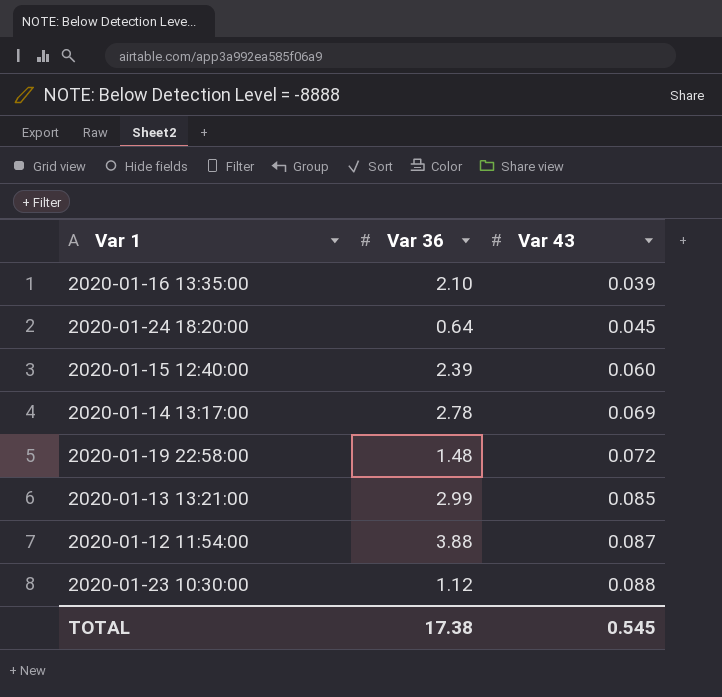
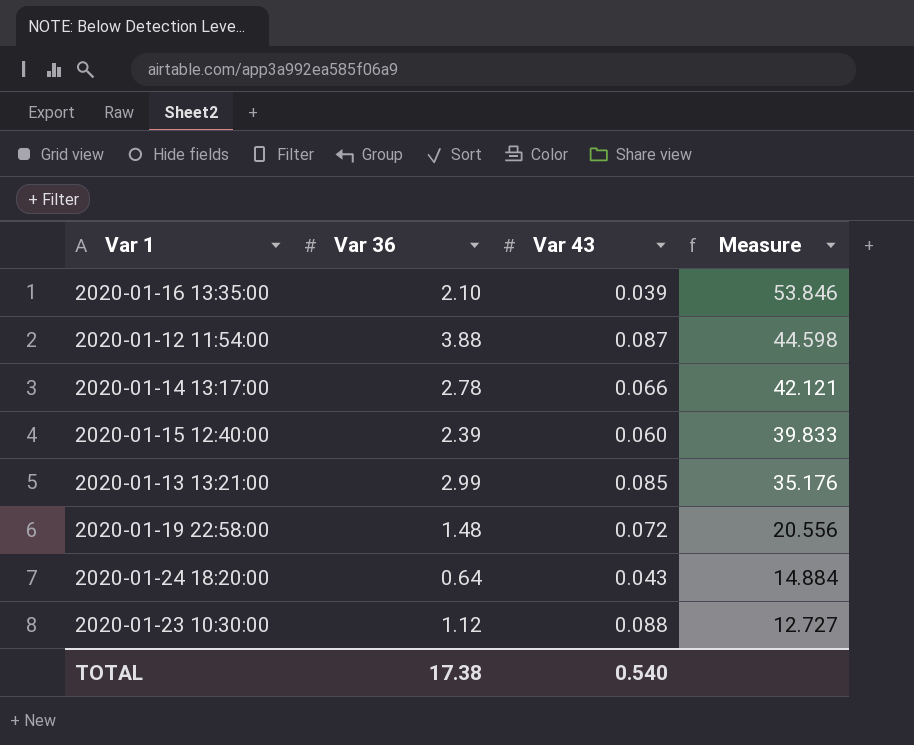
row order: Var 43 ascending -> Measure descending
column Measure | formula: none -> [Var 36] / [Var 43]
2020-01-14 13:17:00 | Var 43: 0.069 -> 0.066
2020-01-24 18:20:00 | Var 43: 0.045 -> 0.043
TOTAL | Var 43: 0.545 -> 0.540

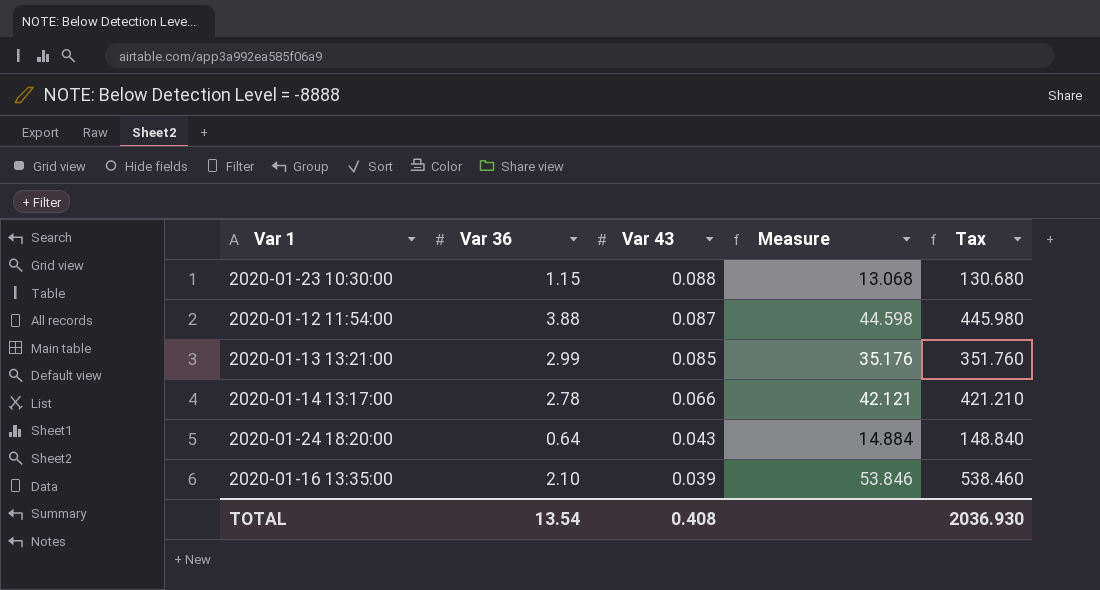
row order: Measure descending -> Var 43 descending
column Tax | formula: none -> [Measure] * 10
row 2020-01-15 12:40:00: 2.39 | 0.060 | 39.833 -> none
row 2020-01-19 22:58:00: 1.48 | 0.072 | 20.556 -> none
2020-01-23 10:30:00 | Var 36: 1.12 -> 1.15
2020-01-23 10:30:00 | Measure: 12.727 -> 13.068
TOTAL | Var 36: 17.38 -> 13.54
TOTAL | Var 43: 0.540 -> 0.408

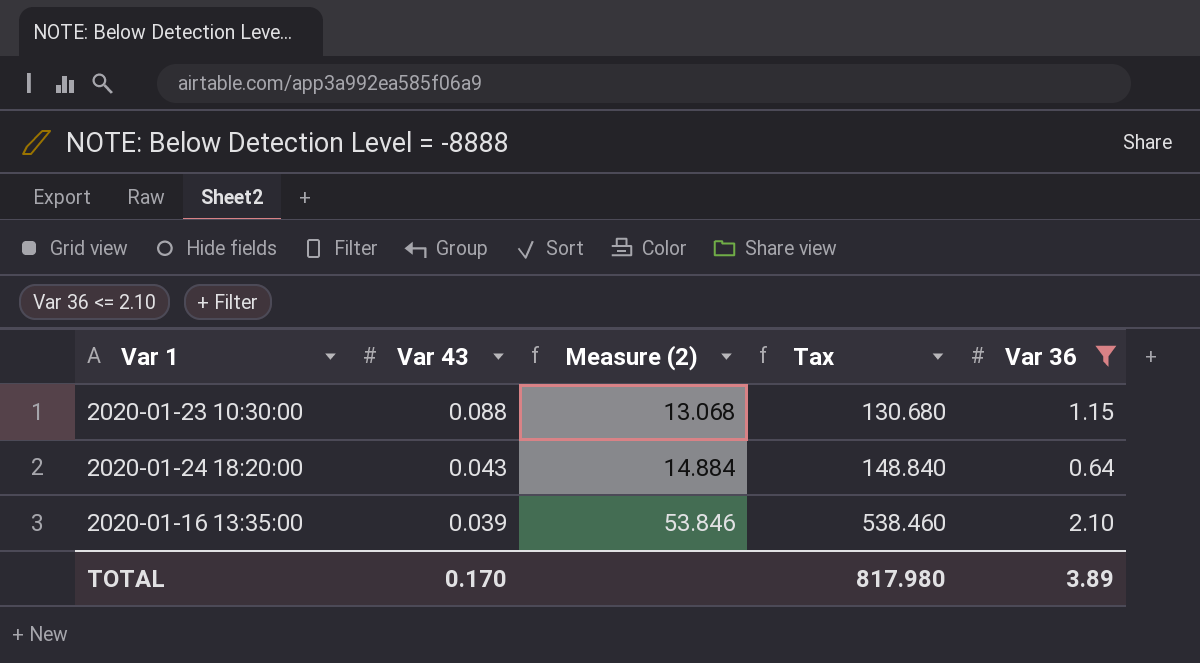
filter: none -> Var 36 <= 2.10
column name: Measure -> Measure (2)
column Var 36 | position: 2 -> 5
TOTAL | Var 43: 0.408 -> 0.170
TOTAL | Tax: 2036.930 -> 817.980
TOTAL | Var 36: 13.54 -> 3.89

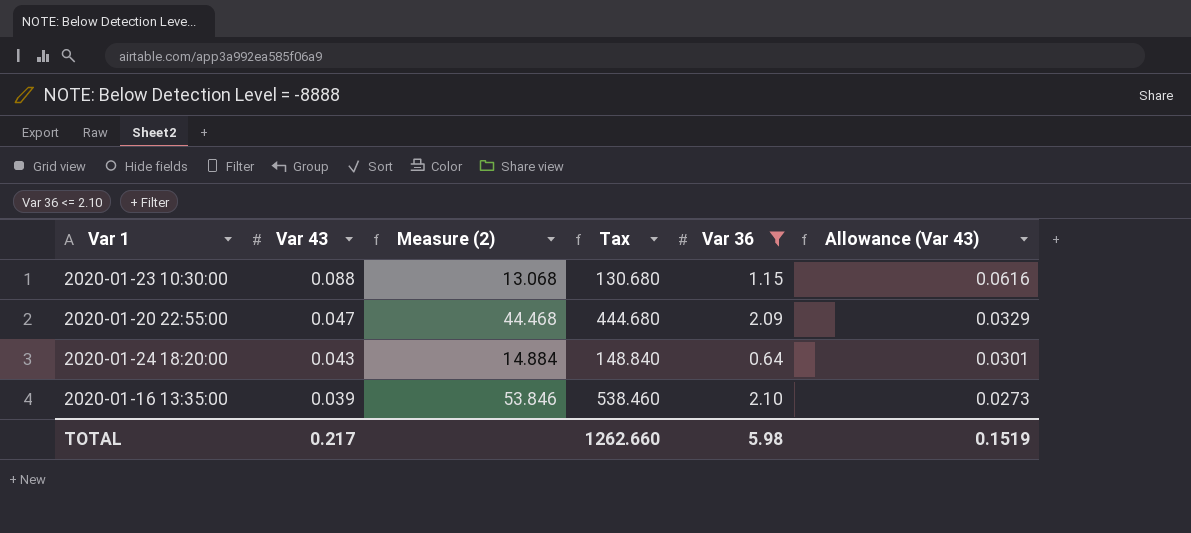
column Allowance (Var 43) | formula: none -> [Var 43] * 0.7
row 2020-01-20 22:55:00: none -> 0.047 | 44.468 | 444.680 | 2.09 | 0.0329
TOTAL | Var 43: 0.170 -> 0.217
TOTAL | Tax: 817.980 -> 1262.660
TOTAL | Var 36: 3.89 -> 5.98

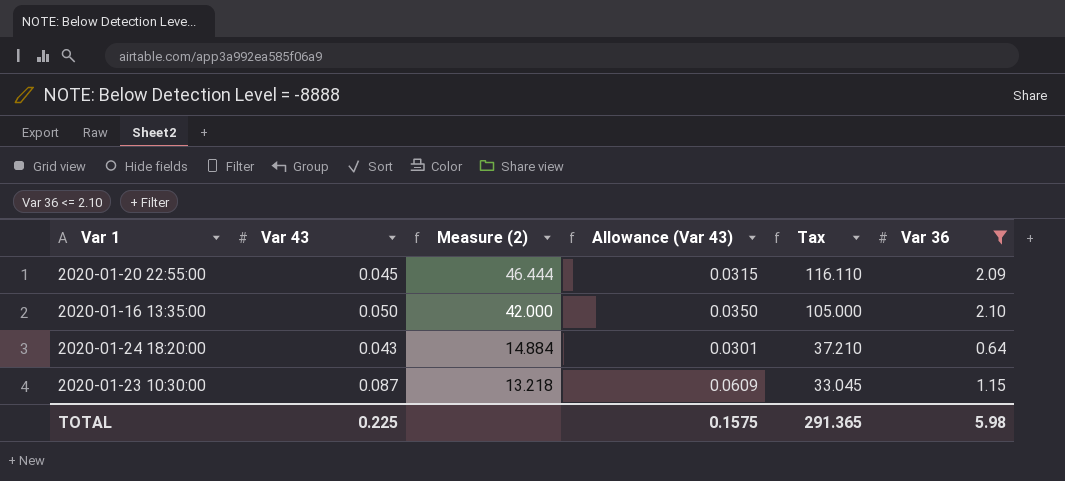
row order: Var 43 descending -> Measure (2) descending
column Allowance (Var 43) | position: 6 -> 4
column Tax | formula: [Measure (2)] * 10 -> [Measure (2)] * 2.5
2020-01-20 22:55:00 | Var 43: 0.047 -> 0.045
2020-01-20 22:55:00 | Measure (2): 44.468 -> 46.444
2020-01-20 22:55:00 | Allowance (Var 43): 0.0329 -> 0.0315
2020-01-16 13:35:00 | Var 43: 0.039 -> 0.050
2020-01-16 13:35:00 | Measure (2): 53.846 -> 42.000
2020-01-16 13:35:00 | Allowance (Var 43): 0.0273 -> 0.0350
2020-01-23 10:30:00 | Var 43: 0.088 -> 0.087
2020-01-23 10:30:00 | Measure (2): 13.068 -> 13.218
2020-01-23 10:30:00 | Allowance (Var 43): 0.0616 -> 0.0609
TOTAL | Var 43: 0.217 -> 0.225
TOTAL | Allowance (Var 43): 0.1519 -> 0.1575
TOTAL | Tax: 1262.660 -> 291.365

